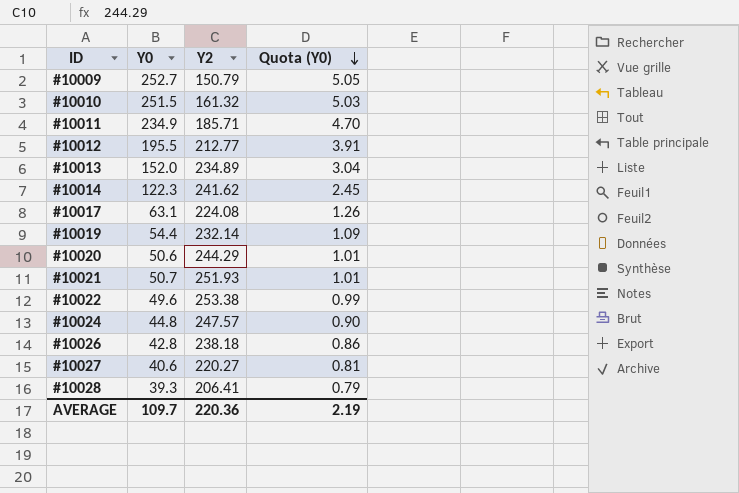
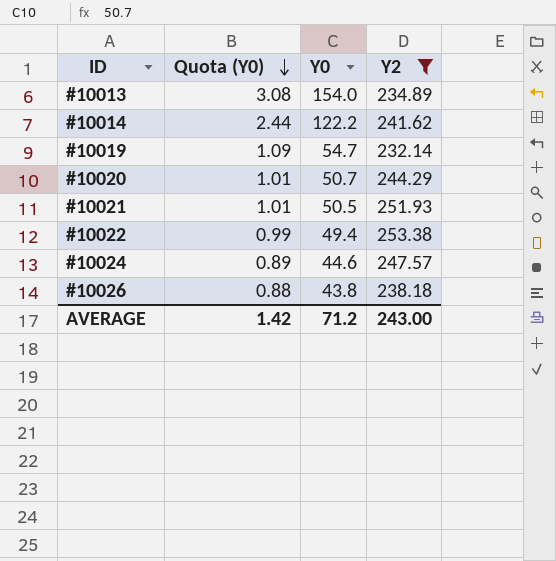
filter: none -> Y2 >= 232.14
column Quota (Y0) | position: 4 -> 2
#10013 | Quota (Y0): 3.04 -> 3.08
#10013 | Y0: 152.0 -> 154.0
#10014 | Quota (Y0): 2.45 -> 2.44
#10014 | Y0: 122.3 -> 122.2
#10019 | Y0: 54.4 -> 54.7
#10020 | Y0: 50.6 -> 50.7
#10021 | Y0: 50.7 -> 50.5
#10022 | Y0: 49.6 -> 49.4
#10024 | Quota (Y0): 0.90 -> 0.89
#10024 | Y0: 44.8 -> 44.6
#10026 | Quota (Y0): 0.86 -> 0.88
#10026 | Y0: 42.8 -> 43.8
AVERAGE | Quota (Y0): 2.19 -> 1.42
AVERAGE | Y0: 109.7 -> 71.2
AVERAGE | Y2: 220.36 -> 243.00

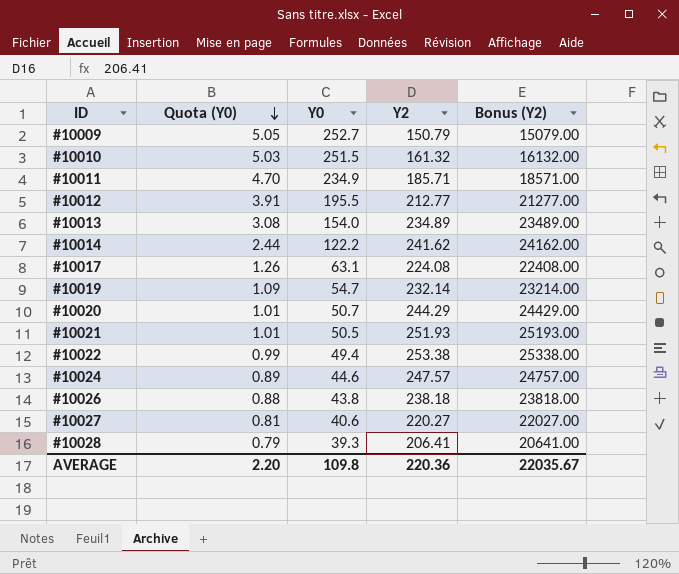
filter: Y2 >= 232.14 -> none
column Bonus (Y2) | formula: none -> [Y2] * 100
AVERAGE | Quota (Y0): 1.42 -> 2.20
AVERAGE | Y0: 71.2 -> 109.8
AVERAGE | Y2: 243.00 -> 220.36

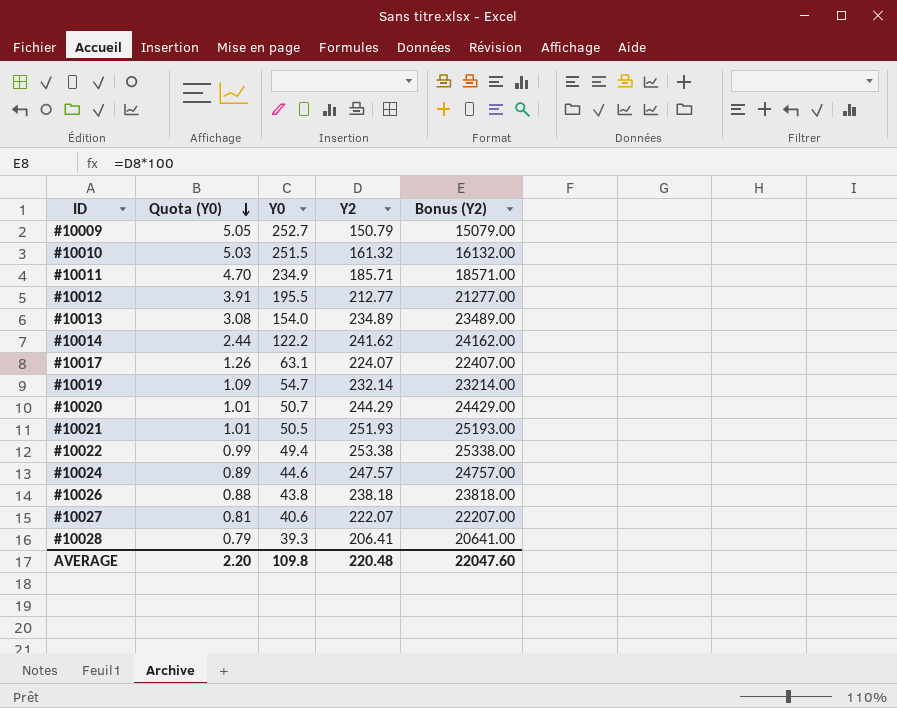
#10017 | Y2: 224.08 -> 224.07
#10017 | Bonus (Y2): 22408.00 -> 22407.00
#10027 | Y2: 220.27 -> 222.07
#10027 | Bonus (Y2): 22027.00 -> 22207.00
AVERAGE | Y2: 220.36 -> 220.48
AVERAGE | Bonus (Y2): 22035.67 -> 22047.60

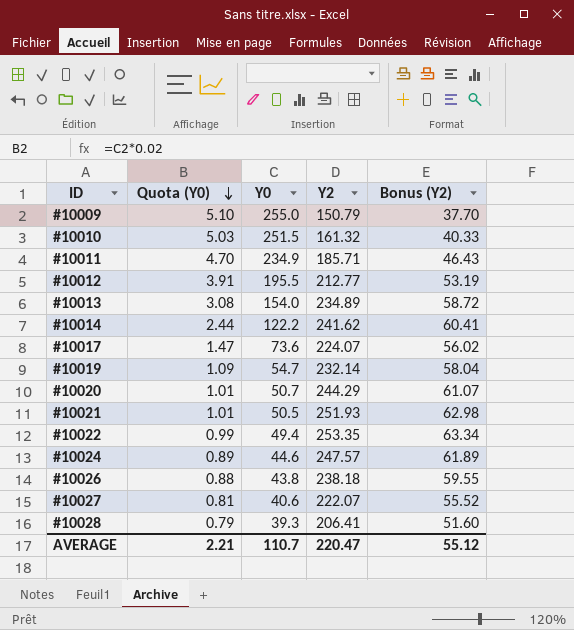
column Bonus (Y2) | formula: [Y2] * 100 -> [Y2] * 0.25
#10009 | Quota (Y0): 5.05 -> 5.10
#10009 | Y0: 252.7 -> 255.0
#10017 | Quota (Y0): 1.26 -> 1.47
#10017 | Y0: 63.1 -> 73.6
#10022 | Y2: 253.38 -> 253.35
AVERAGE | Quota (Y0): 2.20 -> 2.21
AVERAGE | Y0: 109.8 -> 110.7
AVERAGE | Y2: 220.48 -> 220.47
AVERAGE | Bonus (Y2): 22047.60 -> 55.12

